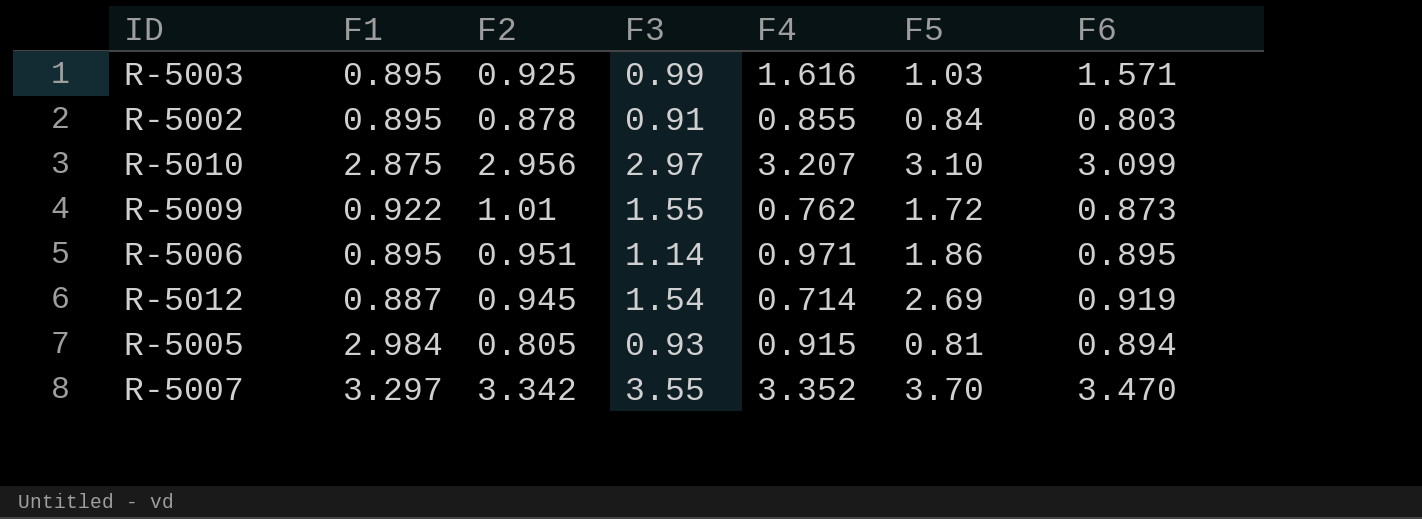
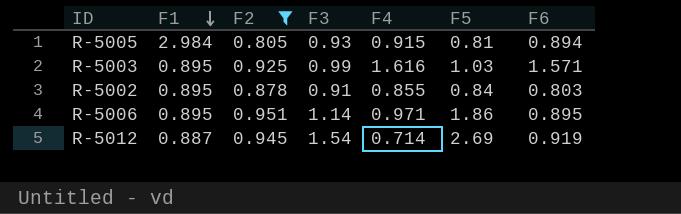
filter: none -> F2 <= 0.951
row order: none -> F1 descending

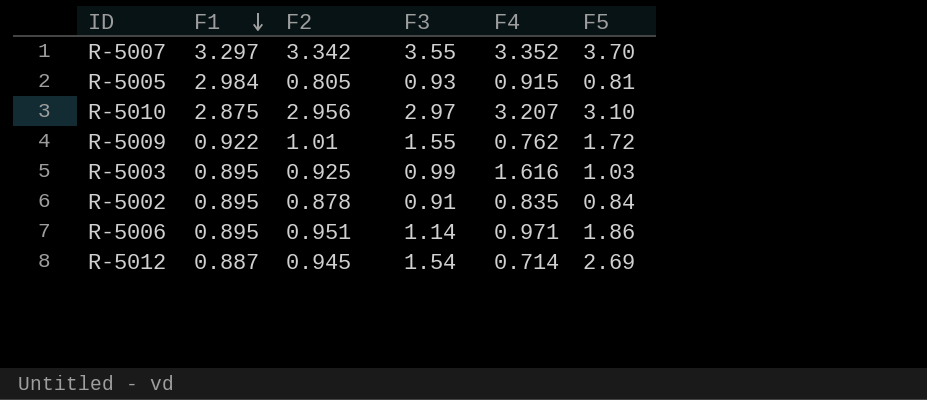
filter: F2 <= 0.951 -> none
column F6 | position: 7 -> none
R-5002 | F4: 0.855 -> 0.835

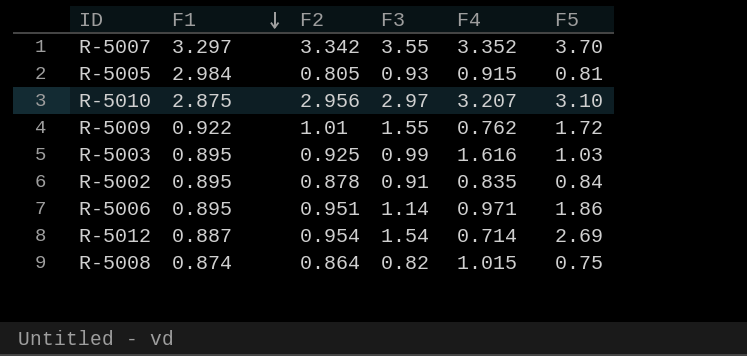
R-5012 | F2: 0.945 -> 0.954
row R-5008: none -> 0.874 | 0.864 | 0.82 | 1.015 | 0.75

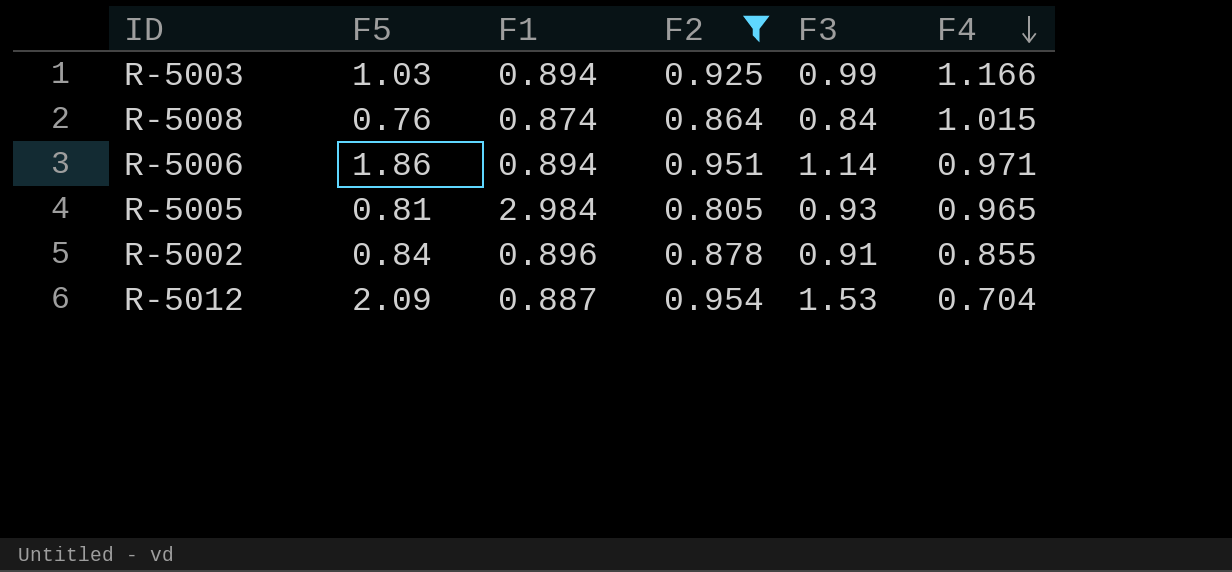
filter: none -> F2 <= 0.954
row order: F1 descending -> F4 descending
column F5 | position: 6 -> 2
R-5003 | F1: 0.895 -> 0.894
R-5003 | F4: 1.616 -> 1.166
R-5008 | F5: 0.75 -> 0.76
R-5008 | F3: 0.82 -> 0.84
R-5006 | F1: 0.895 -> 0.894
R-5005 | F4: 0.915 -> 0.965
R-5002 | F1: 0.895 -> 0.896
R-5002 | F4: 0.835 -> 0.855
R-5012 | F5: 2.69 -> 2.09
R-5012 | F3: 1.54 -> 1.53
R-5012 | F4: 0.714 -> 0.704

